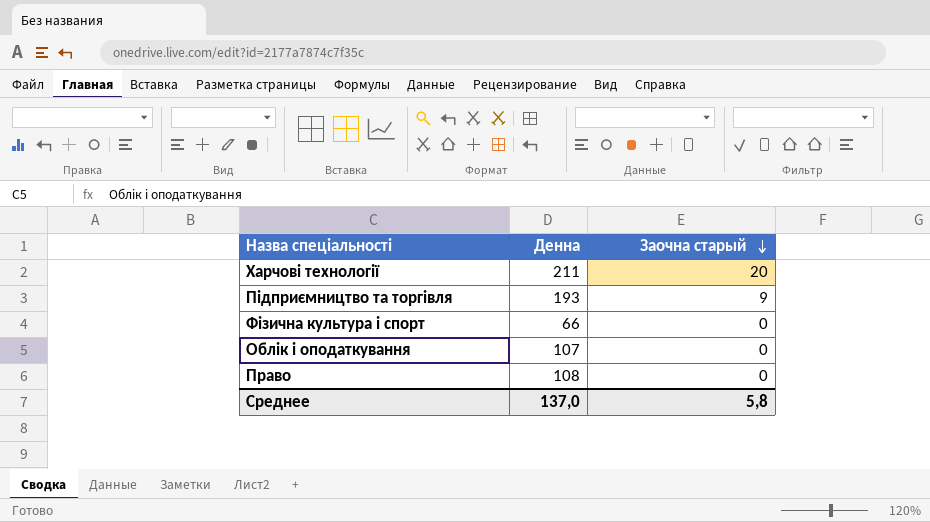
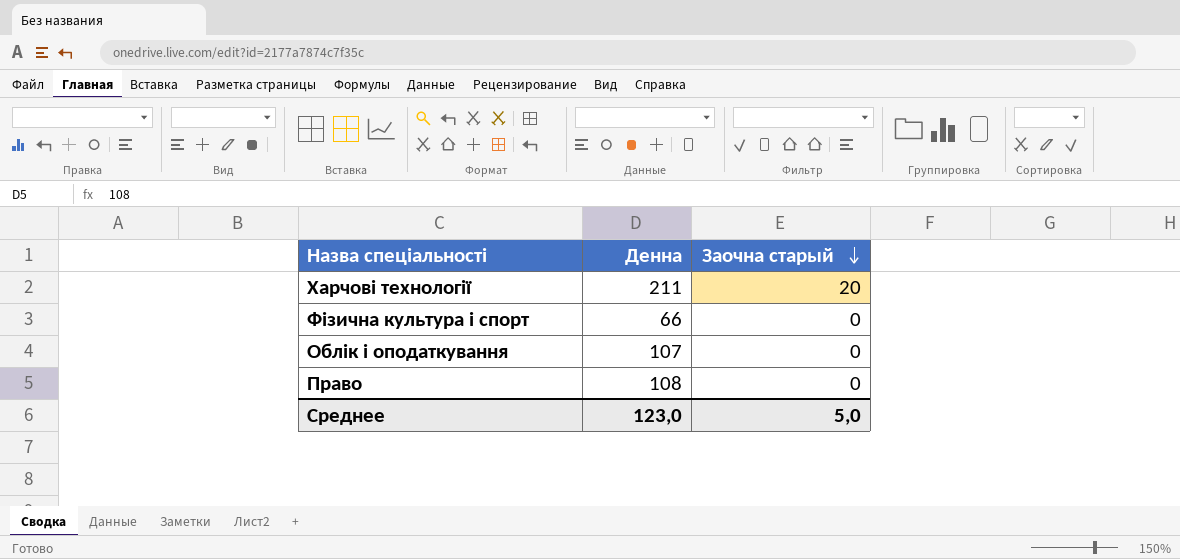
row Підприємництво та торгівля: 193 | 9 -> none
Среднее | Денна: 137,0 -> 123,0
Среднее | Заочна старый: 5,8 -> 5,0

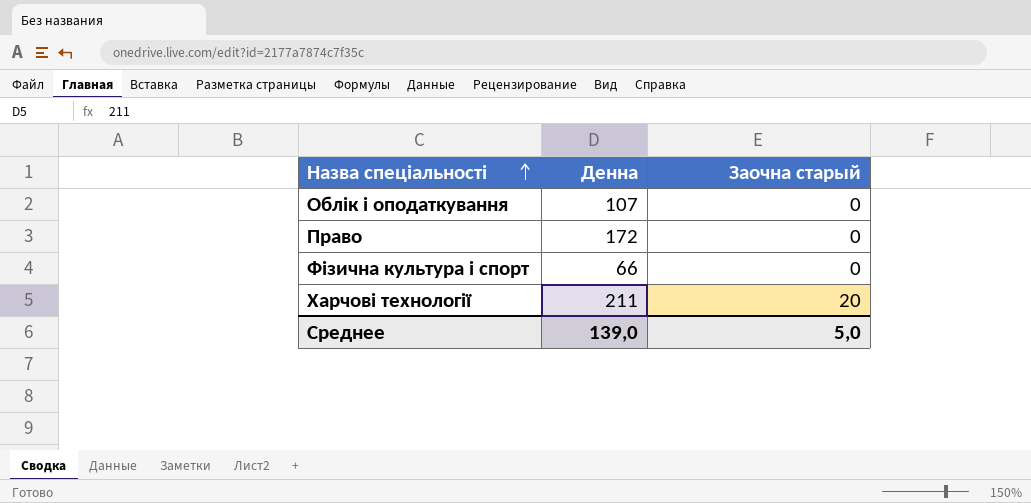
row order: Заочна старый descending -> Назва спеціальності ascending
Право | Денна: 108 -> 172
Среднее | Денна: 123,0 -> 139,0

